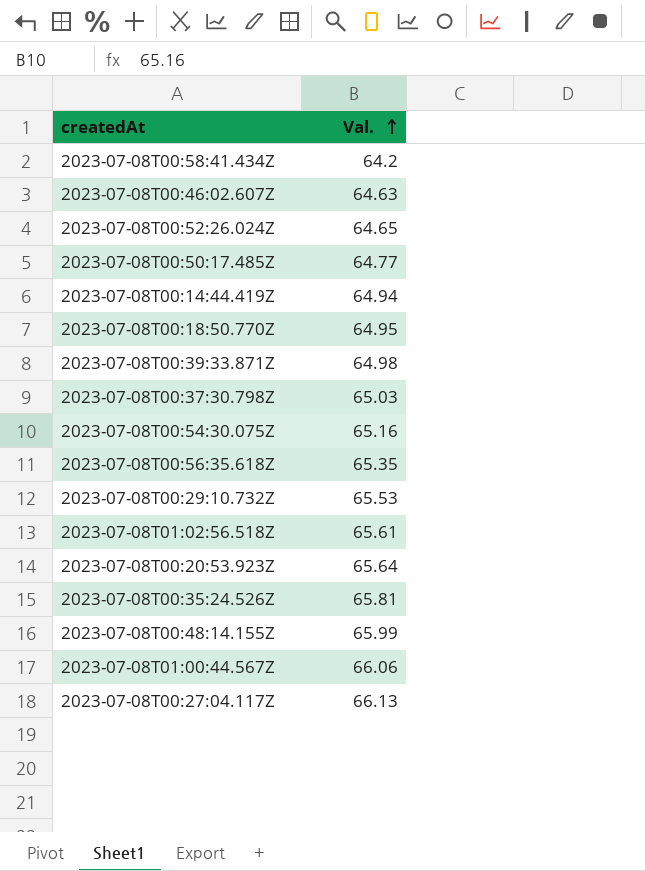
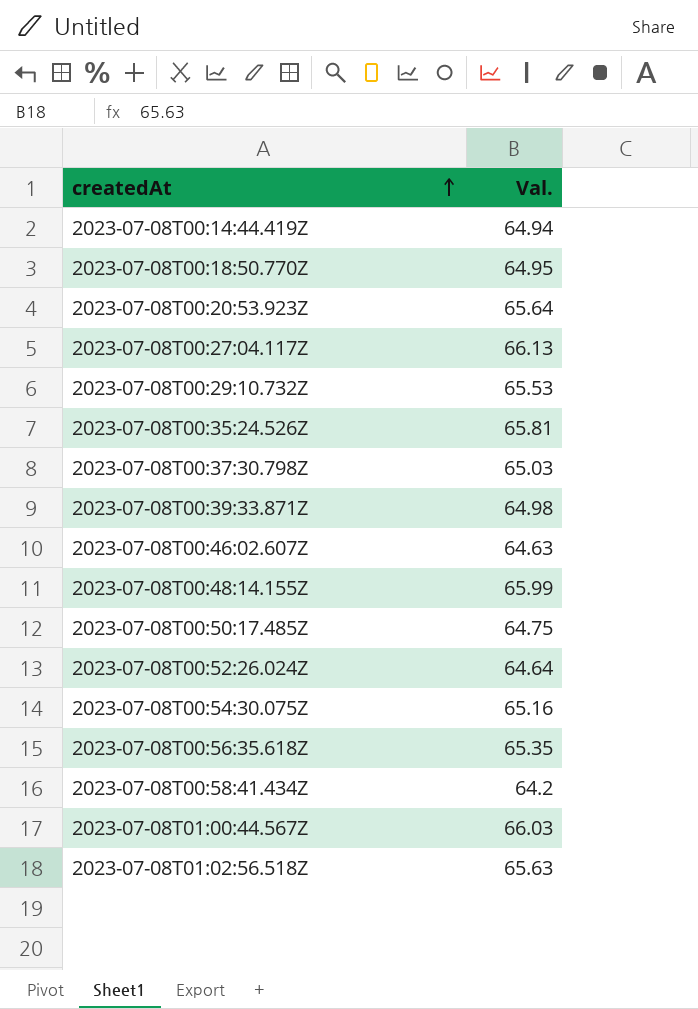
row order: Val. ascending -> createdAt ascending
2023-07-08T00:50:17.485Z | Val.: 64.77 -> 64.75
2023-07-08T00:52:26.024Z | Val.: 64.65 -> 64.64
2023-07-08T01:00:44.567Z | Val.: 66.06 -> 66.03
2023-07-08T01:02:56.518Z | Val.: 65.61 -> 65.63

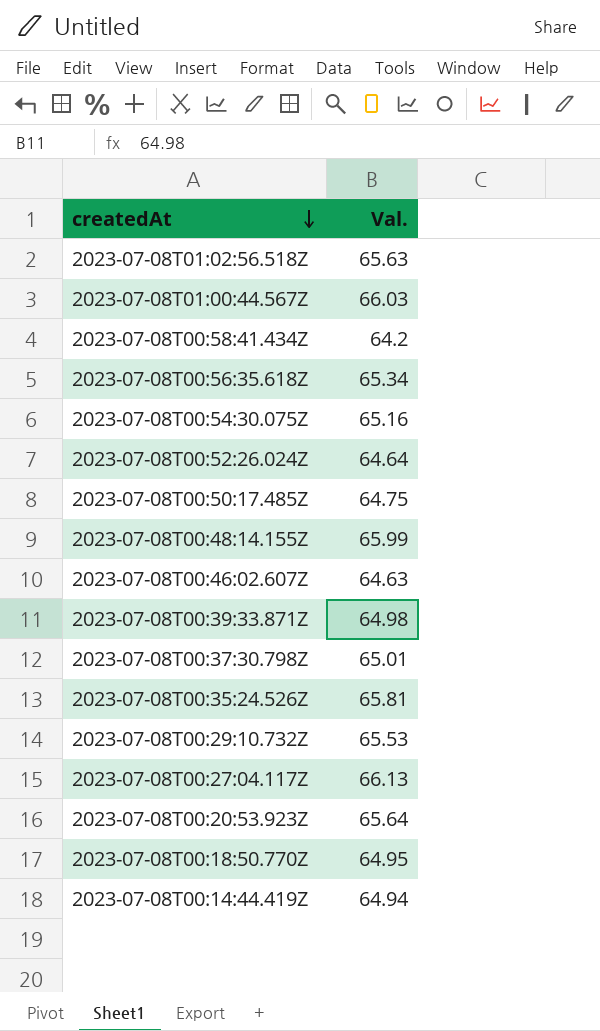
row order: createdAt ascending -> createdAt descending
2023-07-08T00:56:35.618Z | Val.: 65.35 -> 65.34
2023-07-08T00:37:30.798Z | Val.: 65.03 -> 65.01

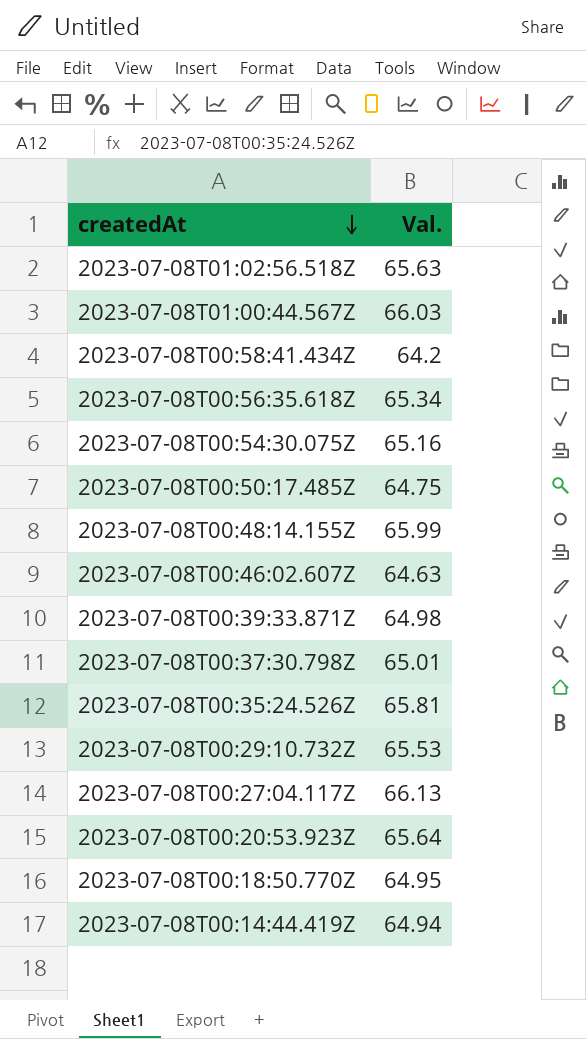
row 2023-07-08T00:52:26.024Z: 64.64 -> none

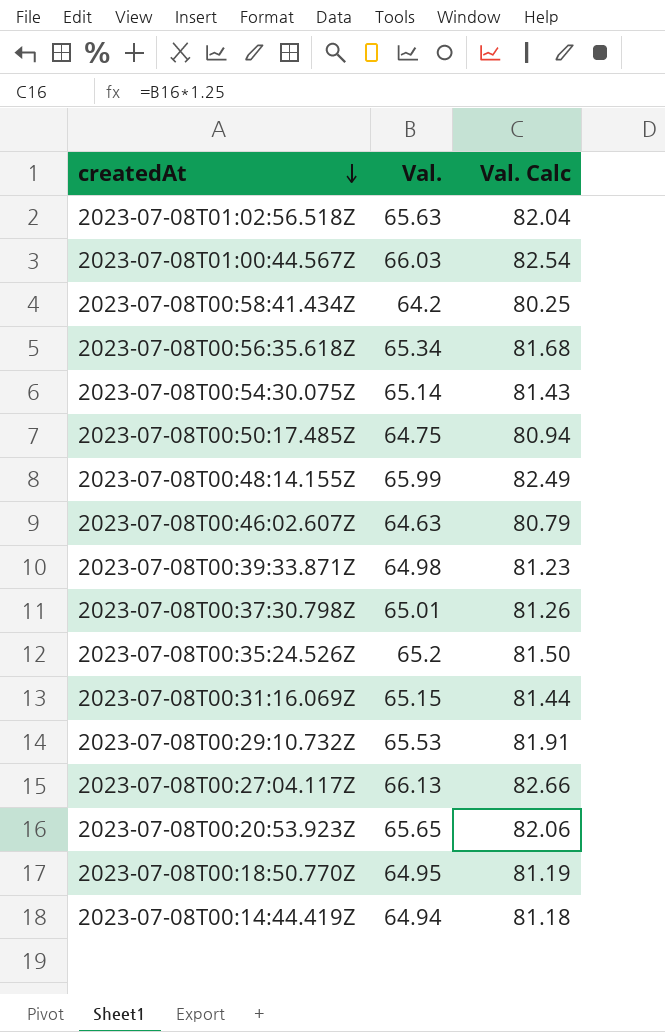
column Val. Calc | formula: none -> [Val.] * 1.25
2023-07-08T00:54:30.075Z | Val.: 65.16 -> 65.14
2023-07-08T00:35:24.526Z | Val.: 65.81 -> 65.2
row 2023-07-08T00:31:16.069Z: none -> 65.15 | 81.44
2023-07-08T00:20:53.923Z | Val.: 65.64 -> 65.65

